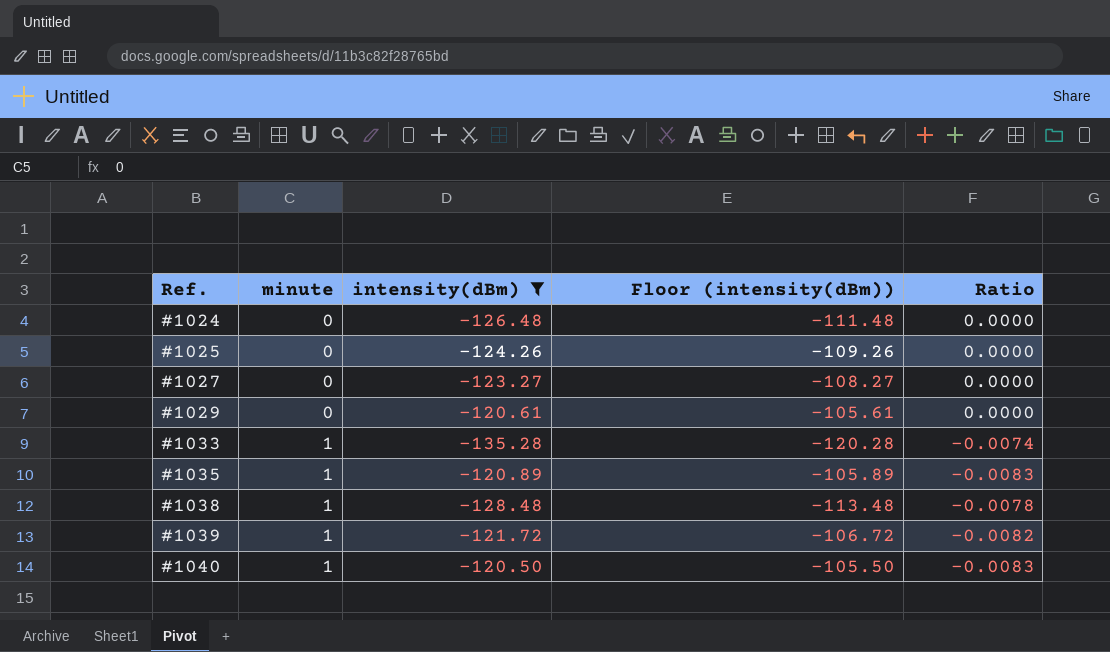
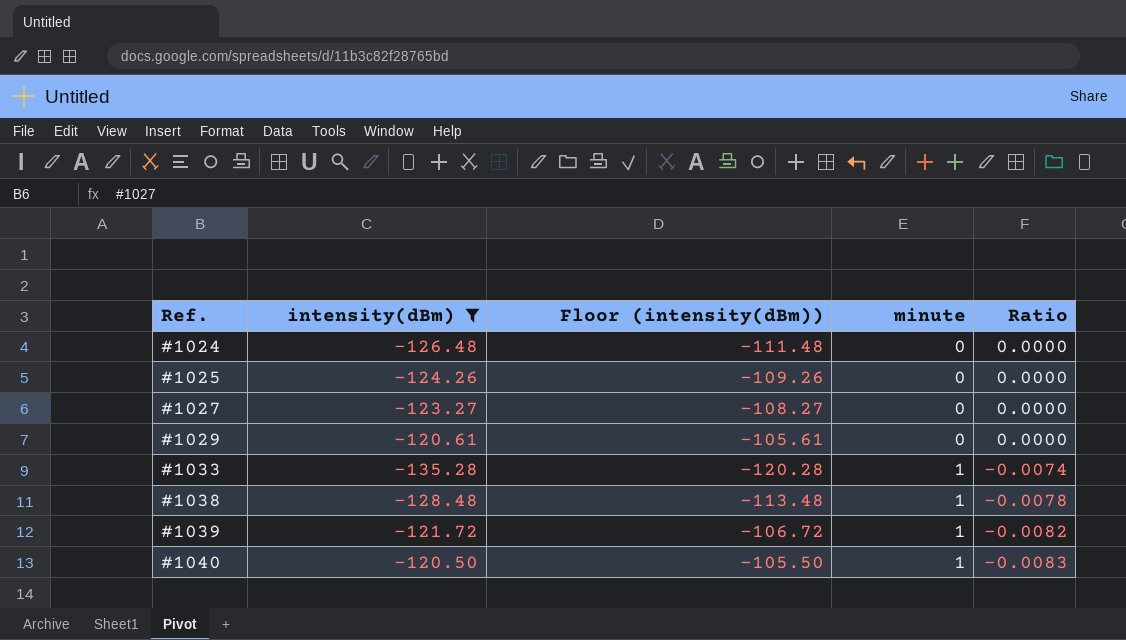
column minute | position: 2 -> 4
row #1035: 1 | -120.89 | -105.89 | -0.0083 -> none

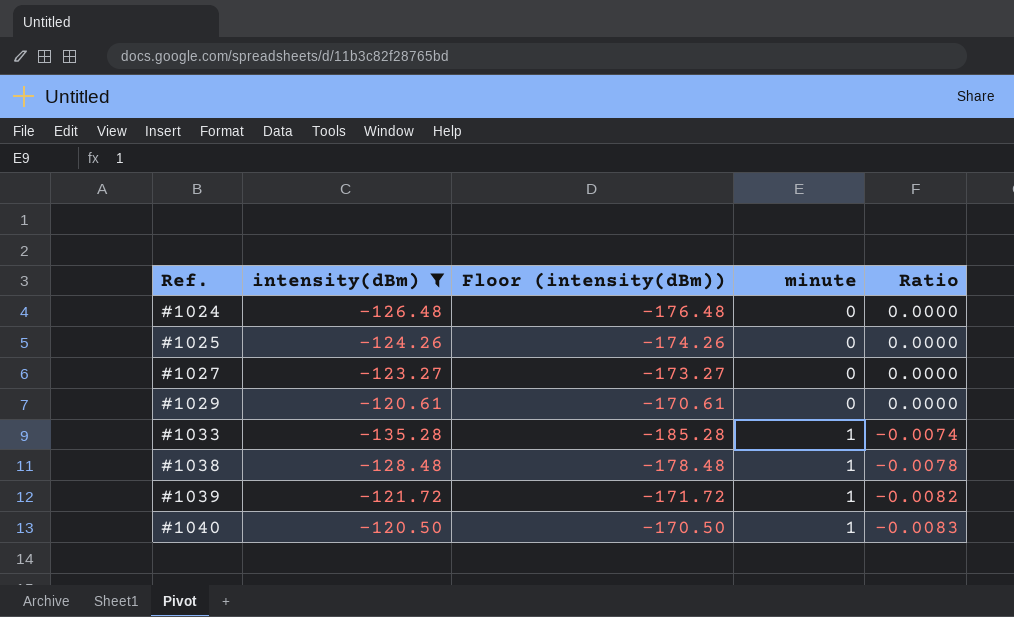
column Floor (intensity(dBm)) | formula: [intensity(dBm)] + 15 -> [intensity(dBm)] - 50

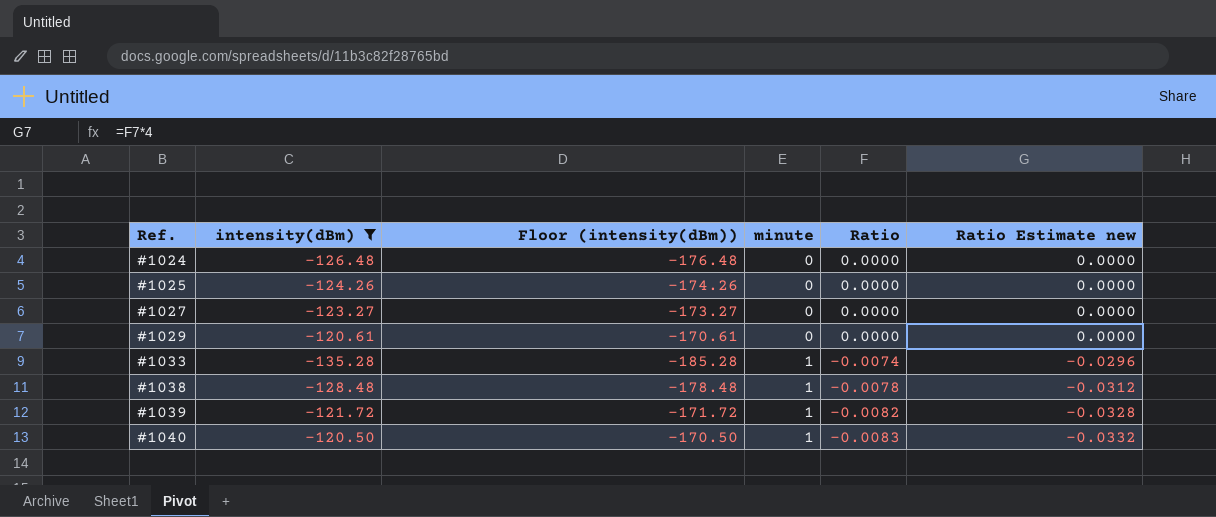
column Ratio Estimate new | formula: none -> [Ratio] * 4

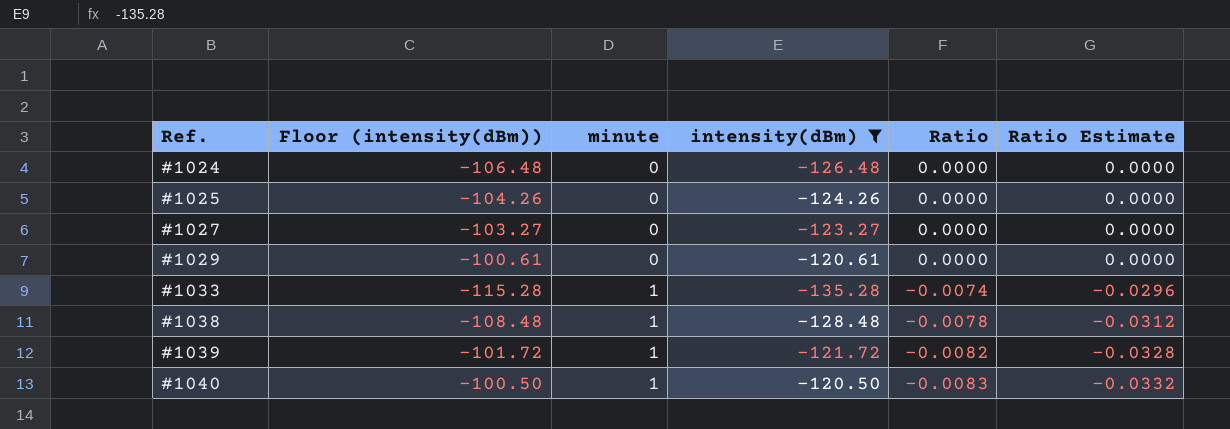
column Floor (intensity(dBm)) | formula: [intensity(dBm)] - 50 -> [intensity(dBm)] + 20
column intensity(dBm) | position: 2 -> 4
column name: Ratio Estimate new -> Ratio Estimate

